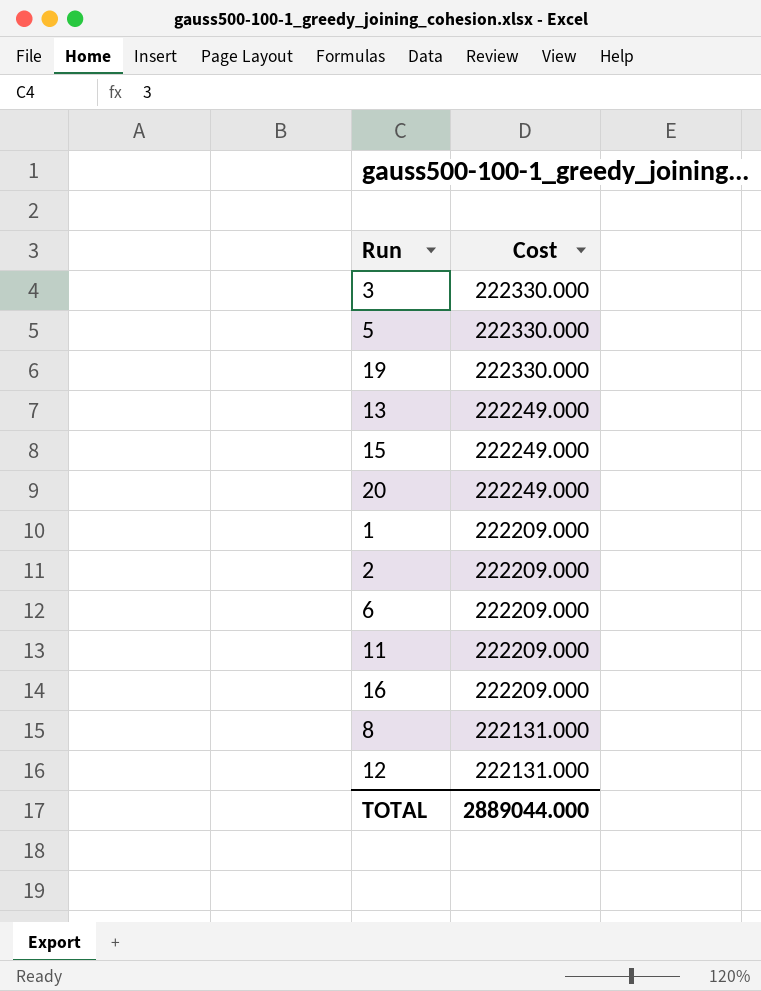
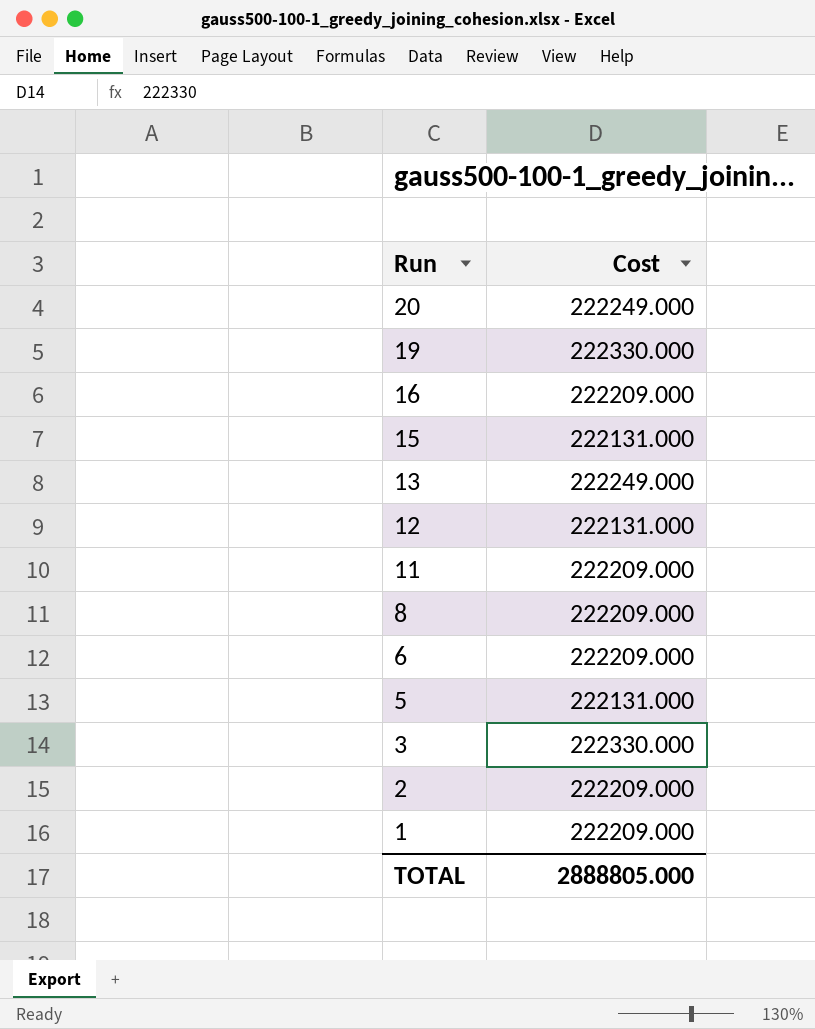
row order: Cost descending -> Run descending
15 | Cost: 222249.000 -> 222131.000
8 | Cost: 222131.000 -> 222209.000
5 | Cost: 222330.000 -> 222131.000
TOTAL | Cost: 2889044.000 -> 2888805.000

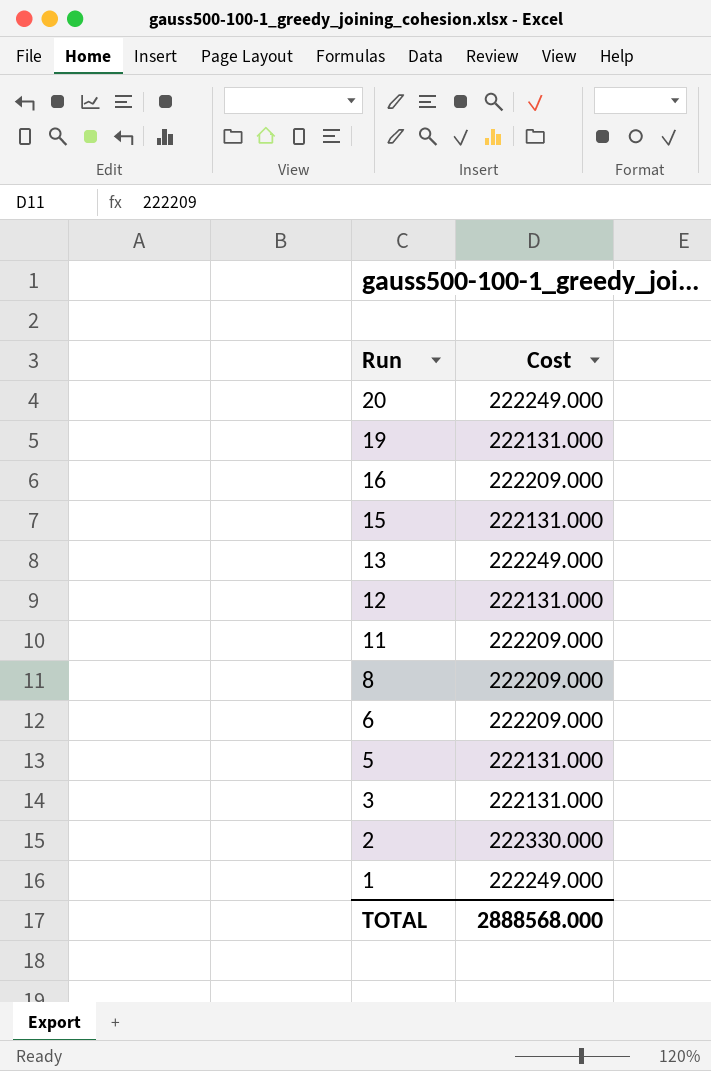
19 | Cost: 222330.000 -> 222131.000
3 | Cost: 222330.000 -> 222131.000
2 | Cost: 222209.000 -> 222330.000
1 | Cost: 222209.000 -> 222249.000
TOTAL | Cost: 2888805.000 -> 2888568.000

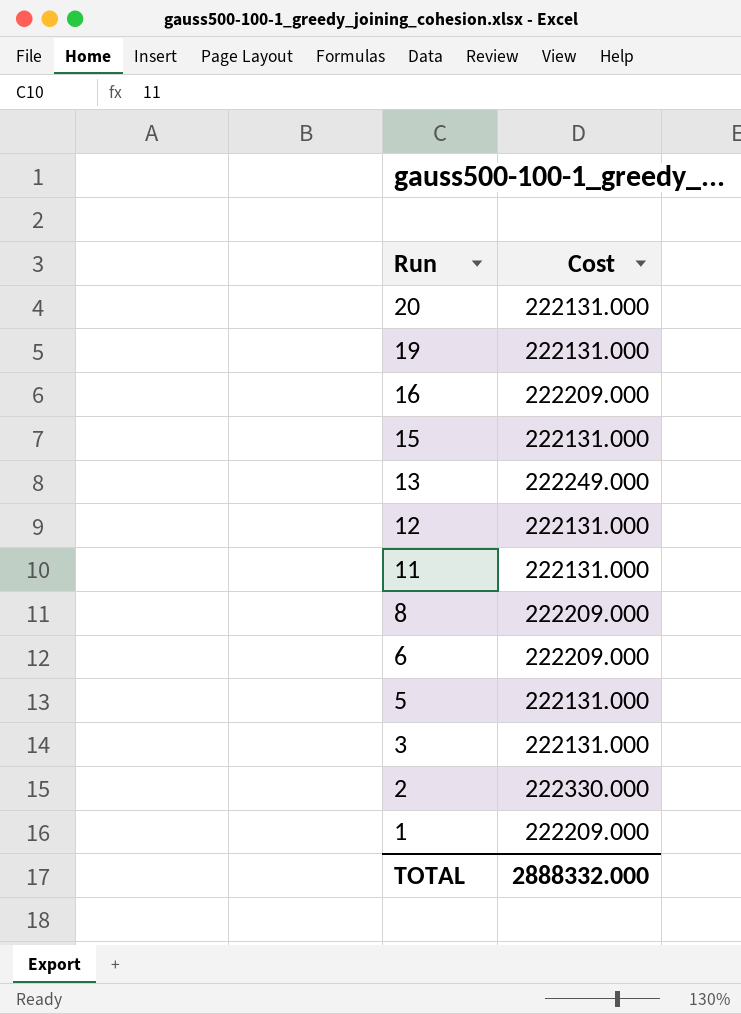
20 | Cost: 222249.000 -> 222131.000
11 | Cost: 222209.000 -> 222131.000
1 | Cost: 222249.000 -> 222209.000
TOTAL | Cost: 2888568.000 -> 2888332.000

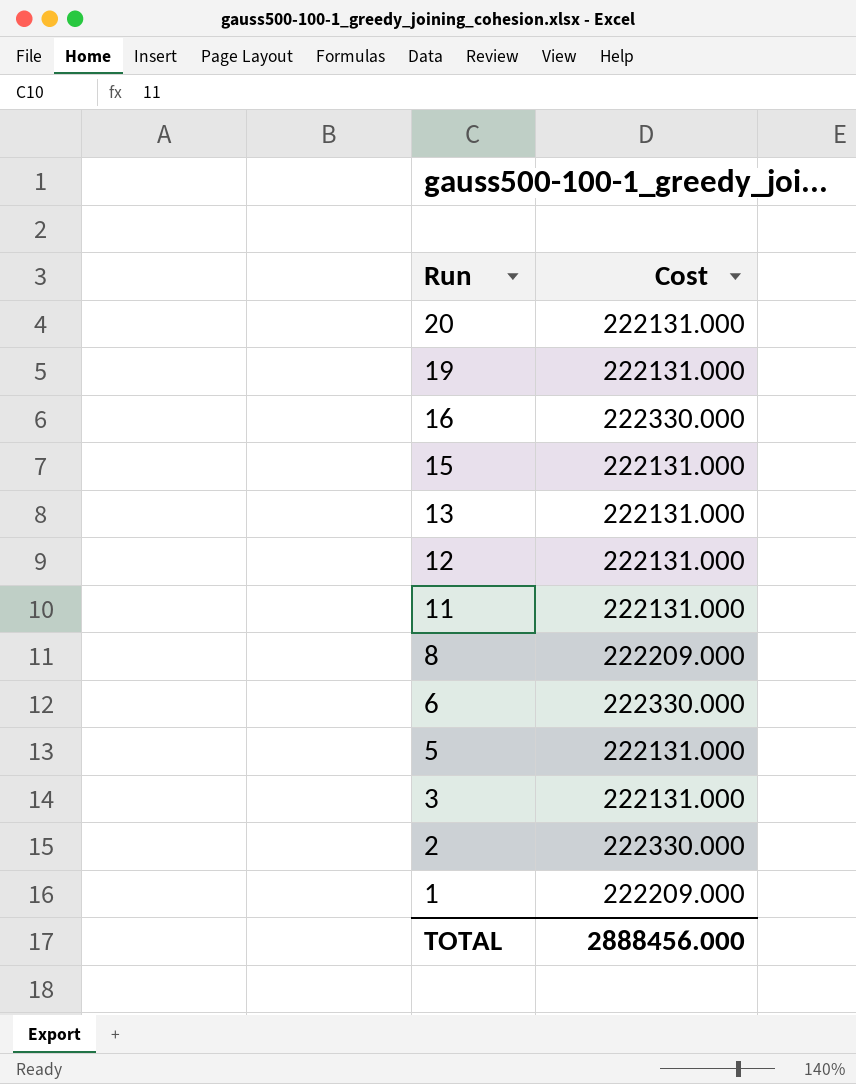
16 | Cost: 222209.000 -> 222330.000
13 | Cost: 222249.000 -> 222131.000
6 | Cost: 222209.000 -> 222330.000
TOTAL | Cost: 2888332.000 -> 2888456.000

